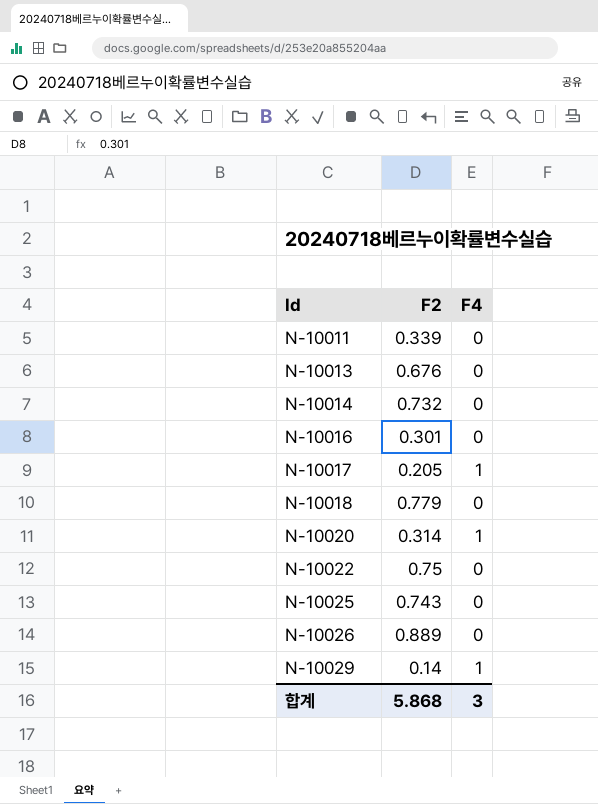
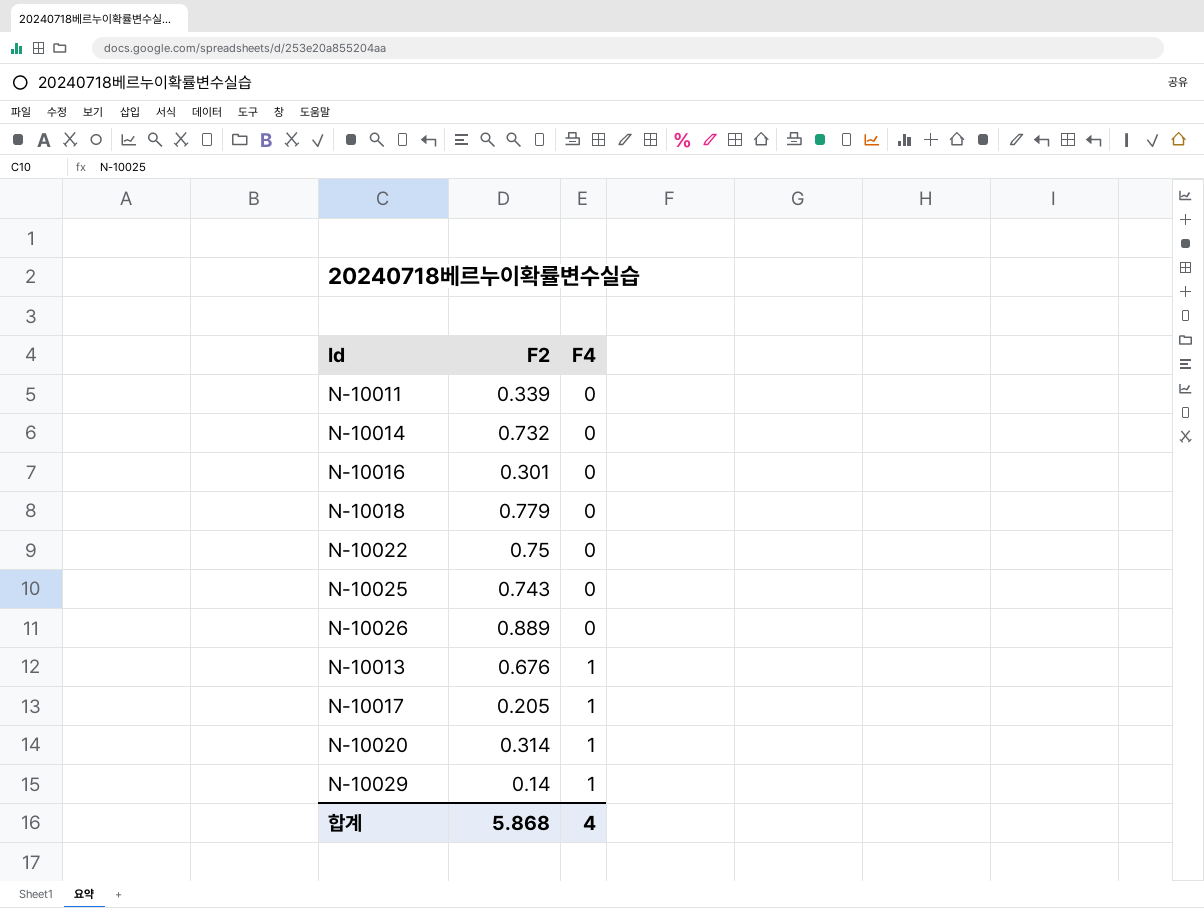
row order: Id ascending -> F4 ascending
N-10013 | F4: 0 -> 1
합계 | F4: 3 -> 4

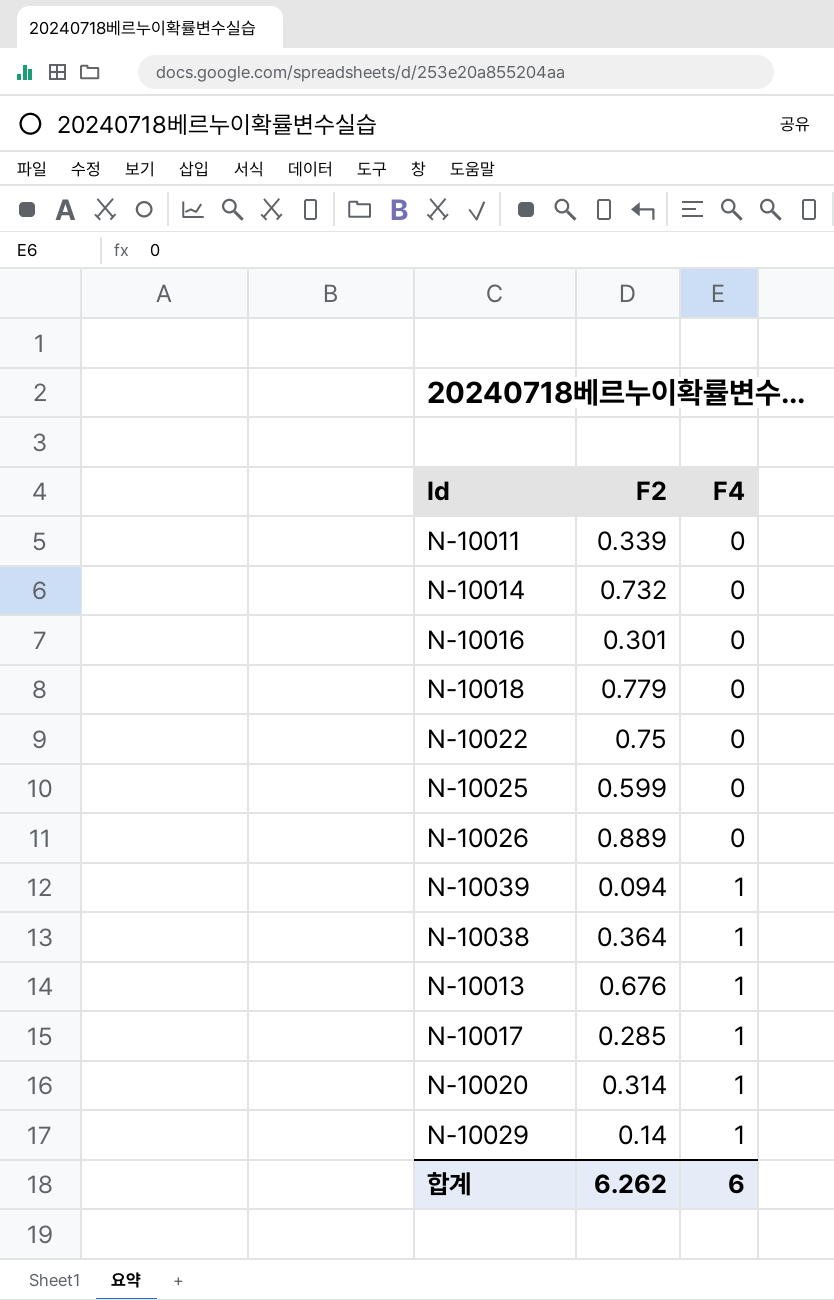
N-10025 | F2: 0.743 -> 0.599
row N-10039: none -> 0.094 | 1
row N-10038: none -> 0.364 | 1
N-10017 | F2: 0.205 -> 0.285
합계 | F2: 5.868 -> 6.262
합계 | F4: 4 -> 6

